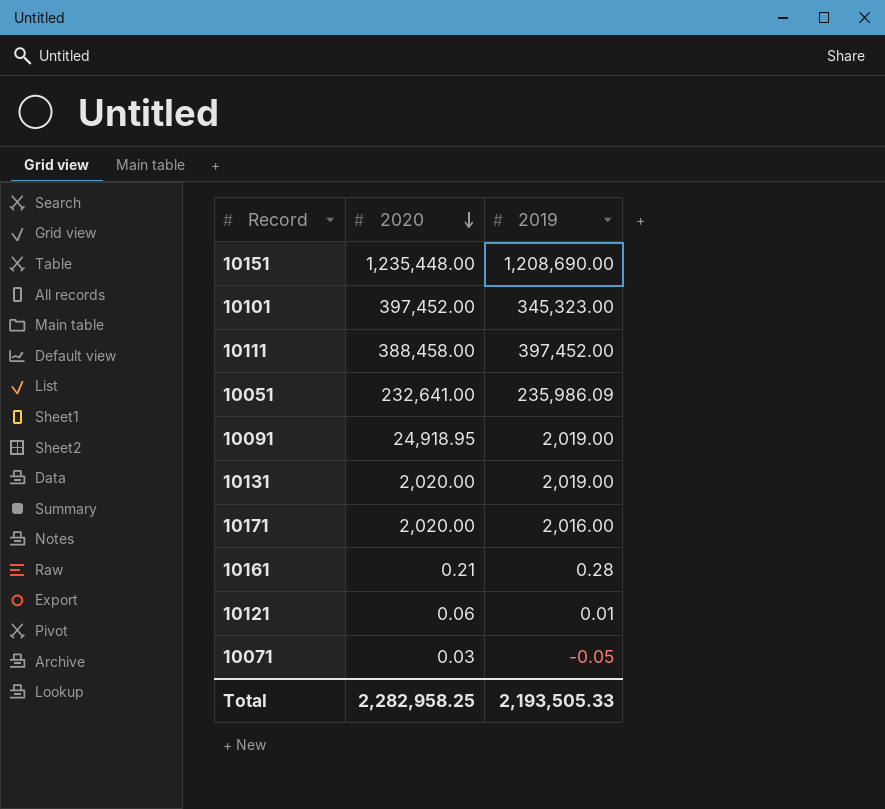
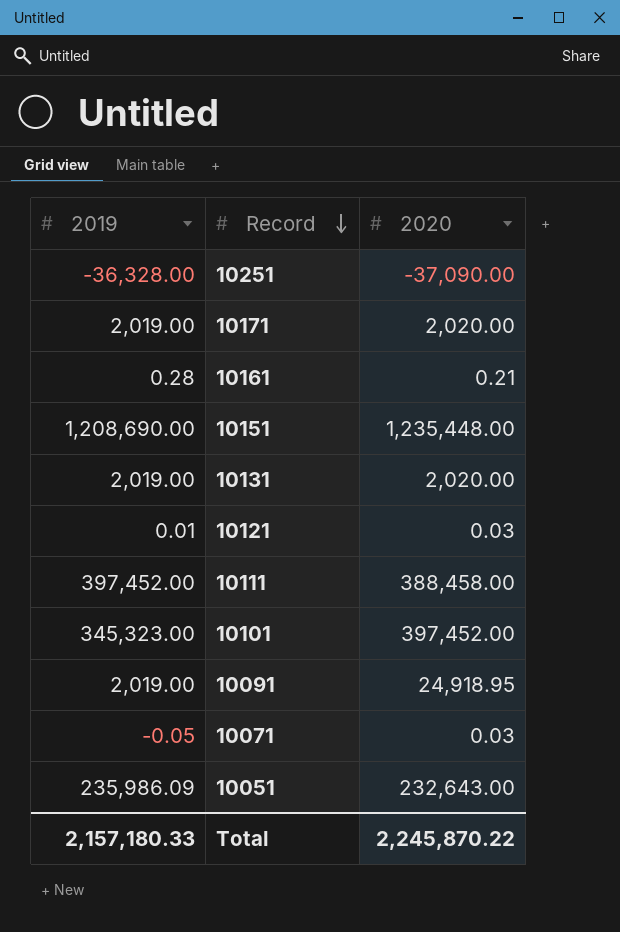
row order: 2020 descending -> Record descending
column 2019 | position: 3 -> 1
row 10251: none -> -36,328.00 | -37,090.00
10171 | 2019: 2,016.00 -> 2,019.00
10121 | 2020: 0.06 -> 0.03
10051 | 2020: 232,641.00 -> 232,643.00
Total | 2019: 2,193,505.33 -> 2,157,180.33
Total | 2020: 2,282,958.25 -> 2,245,870.22

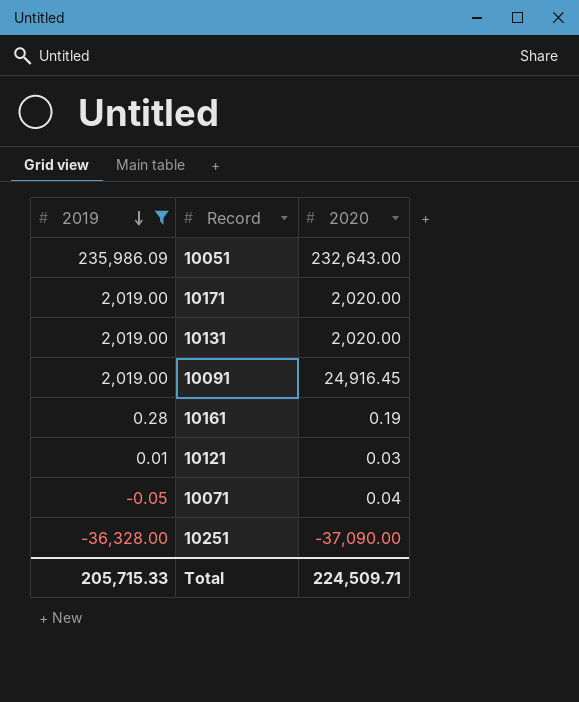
filter: none -> 2019 <= 235,986.09
row order: Record descending -> 2019 descending
10091 | 2020: 24,918.95 -> 24,916.45
10161 | 2020: 0.21 -> 0.19
10071 | 2020: 0.03 -> 0.04
Total | 2019: 2,157,180.33 -> 205,715.33
Total | 2020: 2,245,870.22 -> 224,509.71

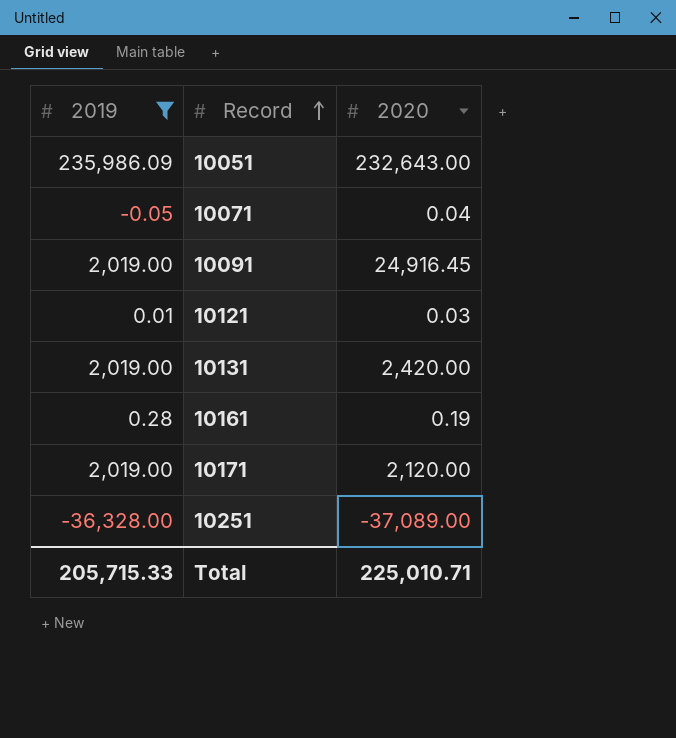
row order: 2019 descending -> Record ascending
10131 | 2020: 2,020.00 -> 2,420.00
10171 | 2020: 2,020.00 -> 2,120.00
10251 | 2020: -37,090.00 -> -37,089.00
Total | 2020: 224,509.71 -> 225,010.71

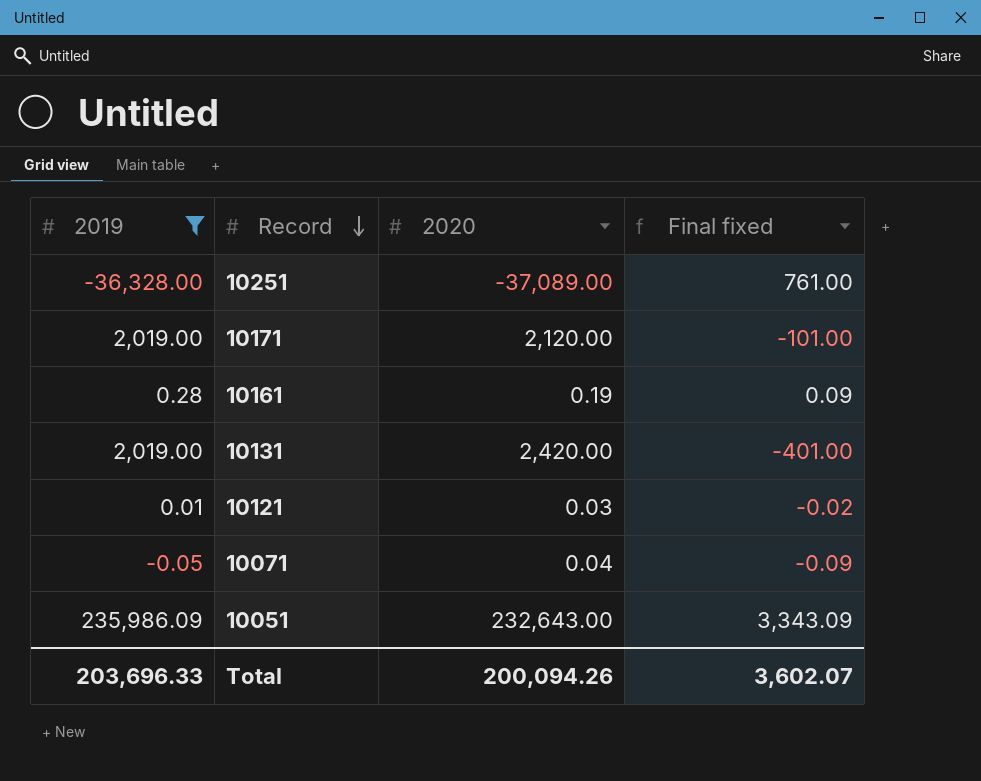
row order: Record ascending -> Record descending
column Final fixed | formula: none -> [2019] - [2020]
row 10091: 2,019.00 | 24,916.45 -> none
Total | 2019: 205,715.33 -> 203,696.33
Total | 2020: 225,010.71 -> 200,094.26

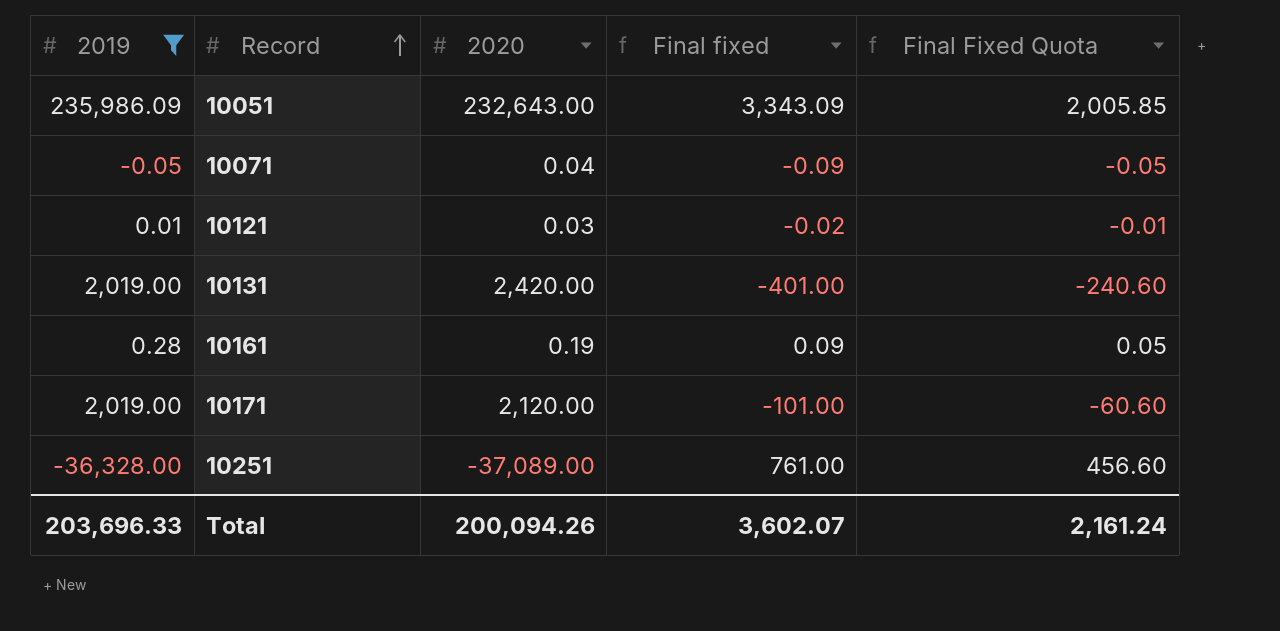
row order: Record descending -> Record ascending
column Final Fixed Quota | formula: none -> [Final fixed] * 0.6

